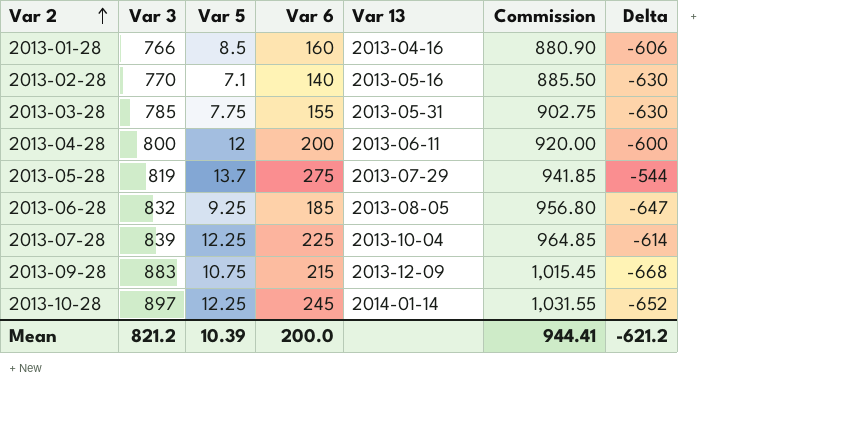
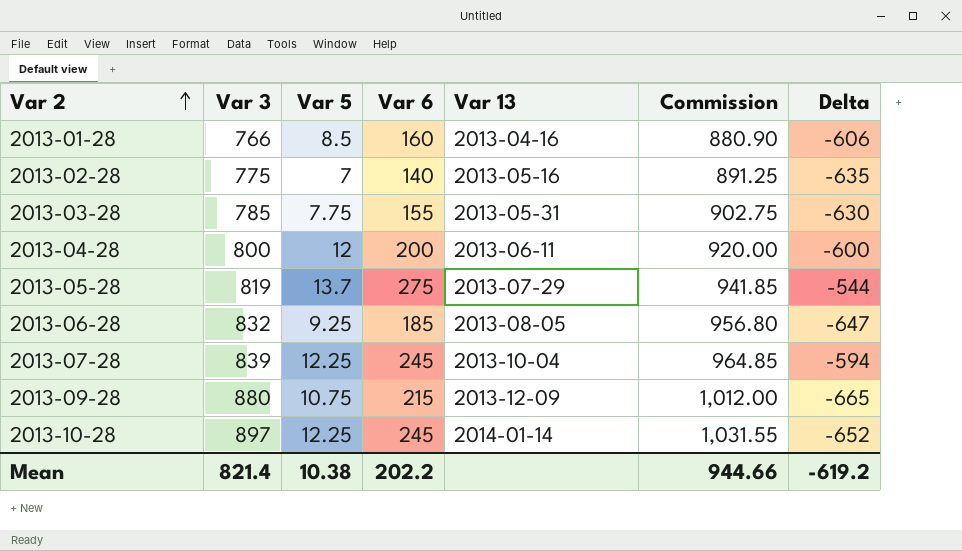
2013-02-28 | Var 3: 770 -> 775
2013-02-28 | Var 5: 7.1 -> 7
2013-02-28 | Commission: 885.50 -> 891.25
2013-02-28 | Delta: -630 -> -635
2013-07-28 | Var 6: 225 -> 245
2013-07-28 | Delta: -614 -> -594
2013-09-28 | Var 3: 883 -> 880
2013-09-28 | Commission: 1,015.45 -> 1,012.00
2013-09-28 | Delta: -668 -> -665
Mean | Var 3: 821.2 -> 821.4
Mean | Var 5: 10.39 -> 10.38
Mean | Var 6: 200.0 -> 202.2
Mean | Commission: 944.41 -> 944.66
Mean | Delta: -621.2 -> -619.2

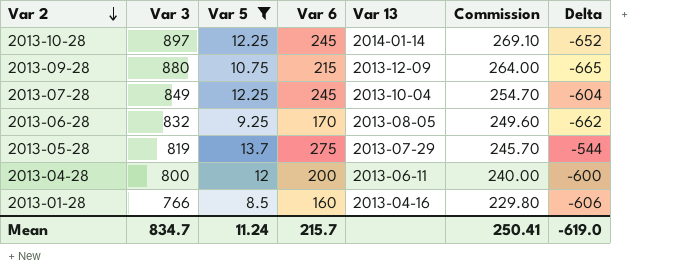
filter: none -> Var 5 >= 8.5
row order: Var 2 ascending -> Var 2 descending
column Commission | formula: [Var 3] * 1.15 -> [Var 3] * 0.3
2013-07-28 | Var 3: 839 -> 849
2013-07-28 | Delta: -594 -> -604
2013-06-28 | Var 6: 185 -> 170
2013-06-28 | Delta: -647 -> -662
Mean | Var 3: 821.4 -> 834.7
Mean | Var 5: 10.38 -> 11.24
Mean | Var 6: 202.2 -> 215.7
Mean | Commission: 944.66 -> 250.41
Mean | Delta: -619.2 -> -619.0

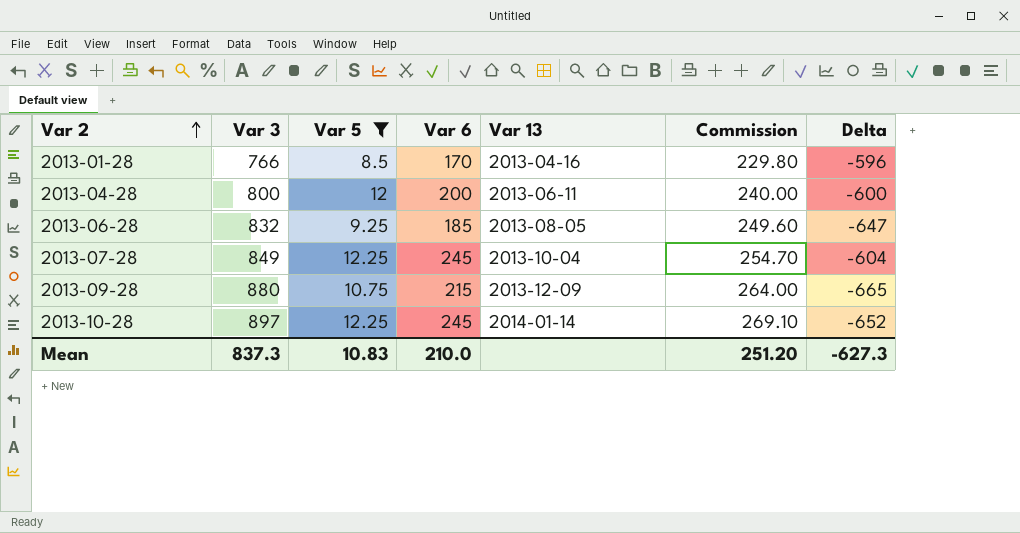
row order: Var 2 descending -> Var 2 ascending
row 2013-05-28: 819 | 13.7 | 275 | 2013-07-29 | 245.70 | -544 -> none
2013-01-28 | Var 6: 160 -> 170
2013-01-28 | Delta: -606 -> -596
2013-06-28 | Var 6: 170 -> 185
2013-06-28 | Delta: -662 -> -647
Mean | Var 3: 834.7 -> 837.3
Mean | Var 5: 11.24 -> 10.83
Mean | Var 6: 215.7 -> 210.0
Mean | Commission: 250.41 -> 251.20
Mean | Delta: -619.0 -> -627.3

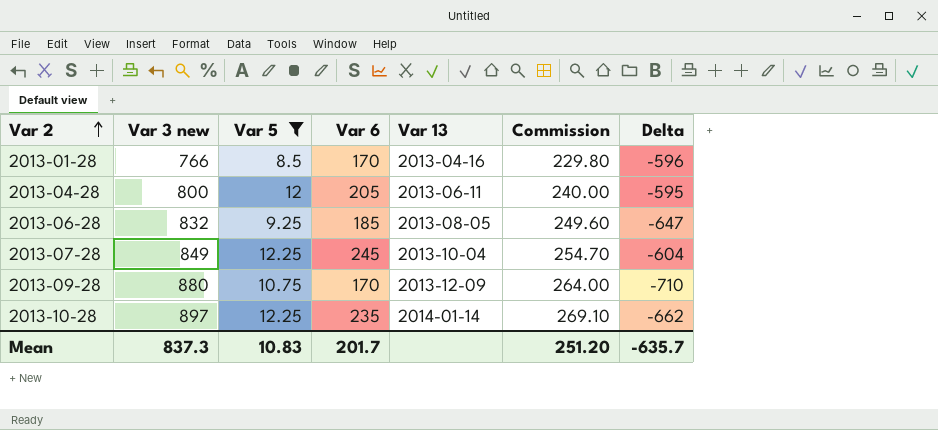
column name: Var 3 -> Var 3 new
2013-04-28 | Var 6: 200 -> 205
2013-04-28 | Delta: -600 -> -595
2013-09-28 | Var 6: 215 -> 170
2013-09-28 | Delta: -665 -> -710
2013-10-28 | Var 6: 245 -> 235
2013-10-28 | Delta: -652 -> -662
Mean | Var 6: 210.0 -> 201.7
Mean | Delta: -627.3 -> -635.7

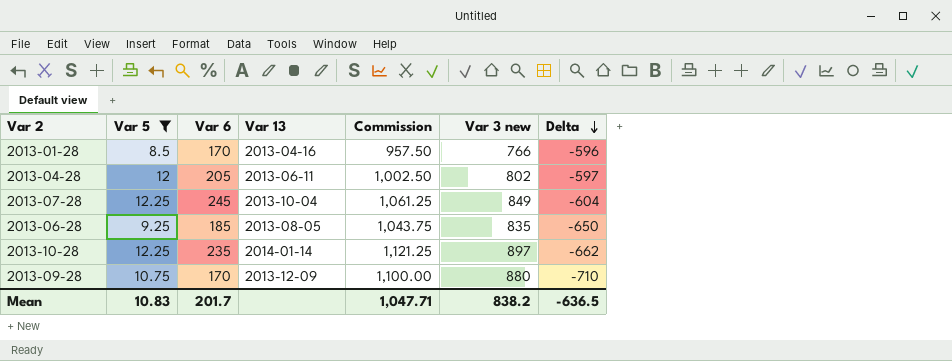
row order: Var 2 ascending -> Delta descending
column Commission | formula: [Var 3 new] * 0.3 -> [Var 3 new] * 1.25
column Var 3 new | position: 2 -> 6
2013-04-28 | Var 3 new: 800 -> 802
2013-04-28 | Delta: -595 -> -597
2013-06-28 | Var 3 new: 832 -> 835
2013-06-28 | Delta: -647 -> -650
Mean | Commission: 251.20 -> 1,047.71
Mean | Var 3 new: 837.3 -> 838.2
Mean | Delta: -635.7 -> -636.5

